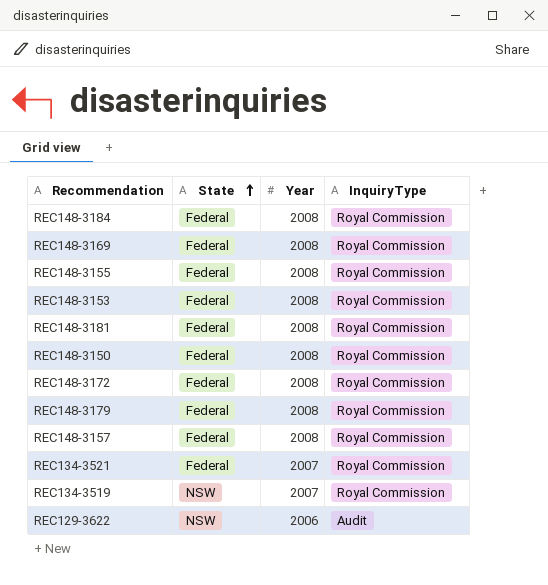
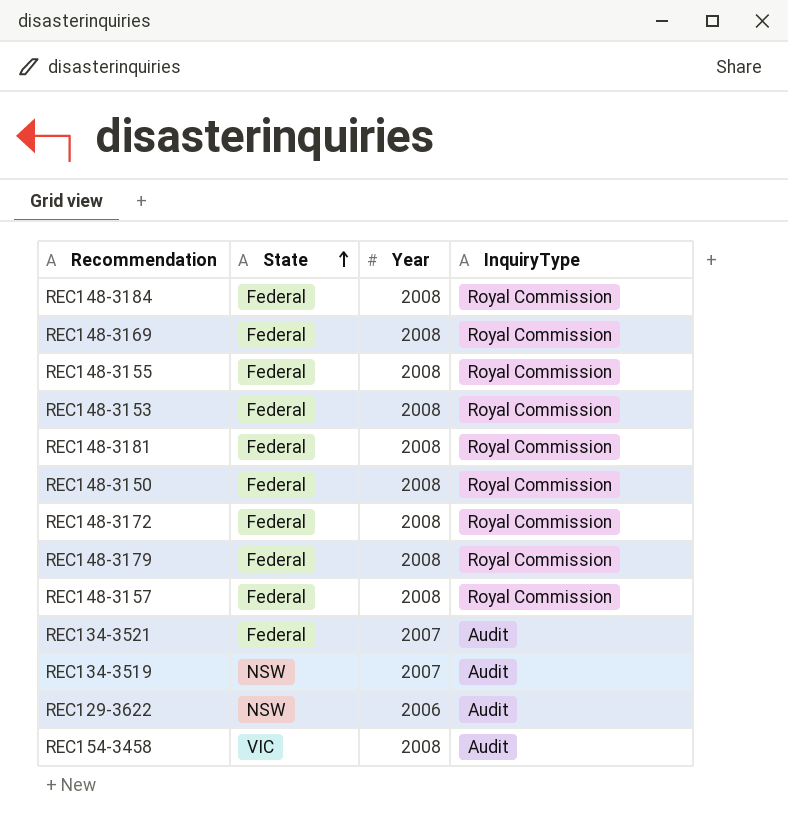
REC134-3521 | InquiryType: Royal Commission -> Audit
REC134-3519 | InquiryType: Royal Commission -> Audit
row REC154-3458: none -> VIC | 2008 | Audit

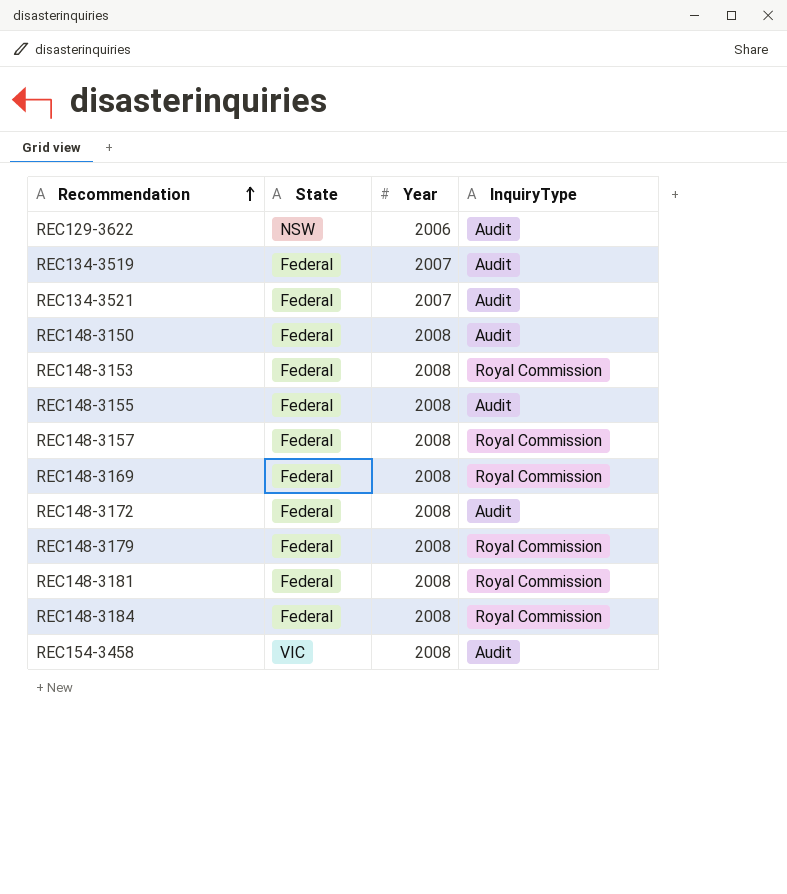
row order: State ascending -> Recommendation ascending
REC134-3519 | State: NSW -> Federal
REC148-3150 | InquiryType: Royal Commission -> Audit
REC148-3155 | InquiryType: Royal Commission -> Audit
REC148-3172 | InquiryType: Royal Commission -> Audit

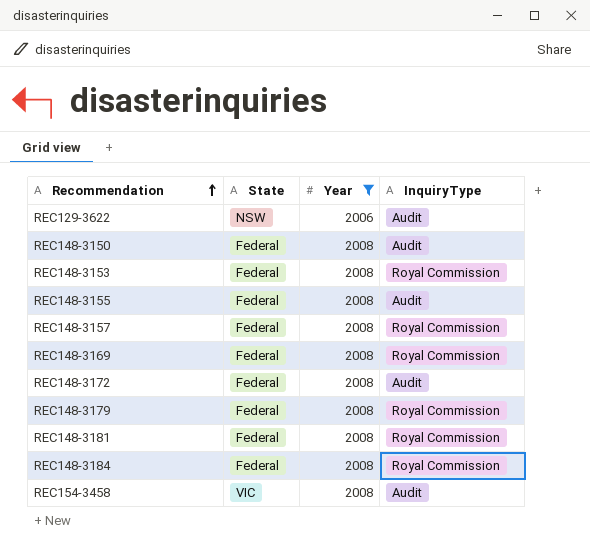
filter: none -> Year != 2007

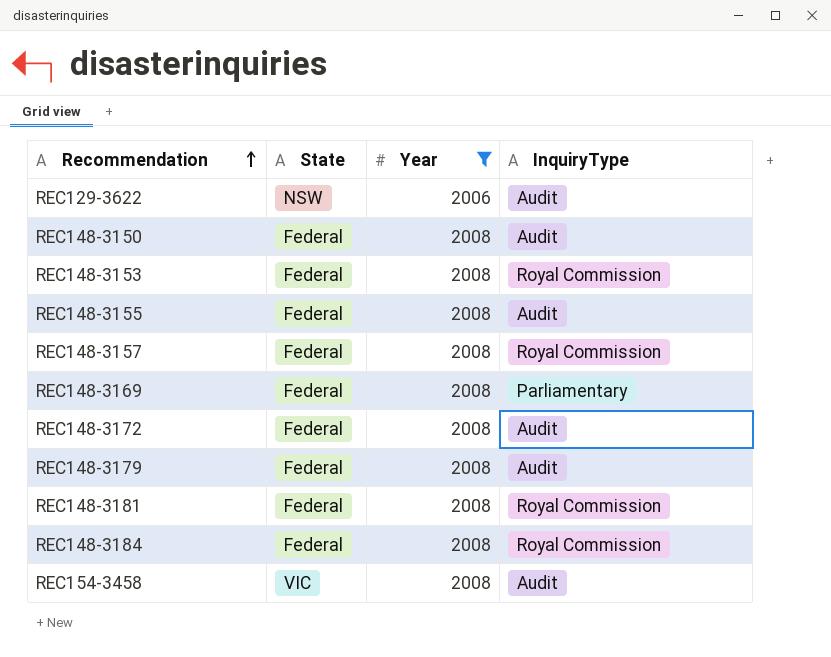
REC148-3169 | InquiryType: Royal Commission -> Parliamentary
REC148-3179 | InquiryType: Royal Commission -> Audit

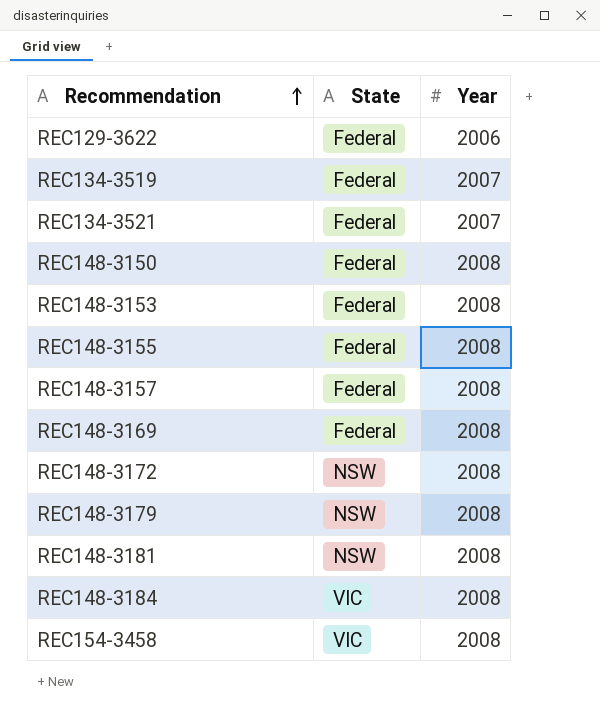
filter: Year != 2007 -> none
column InquiryType | position: 4 -> none
REC129-3622 | State: NSW -> Federal
REC148-3172 | State: Federal -> NSW
REC148-3179 | State: Federal -> NSW
REC148-3181 | State: Federal -> NSW
REC148-3184 | State: Federal -> VIC

